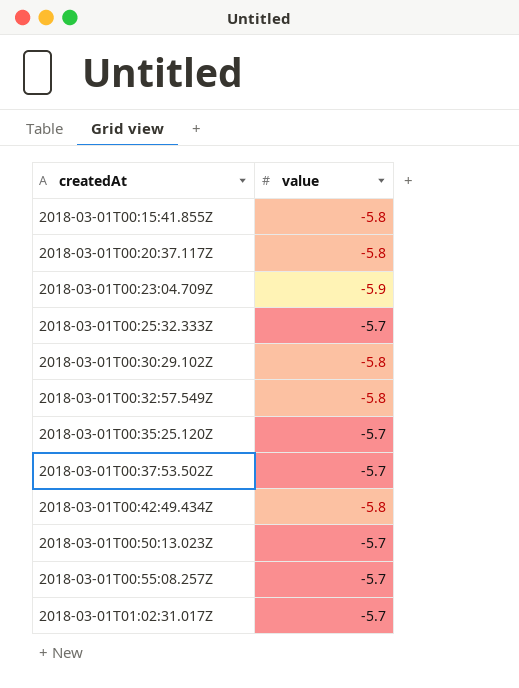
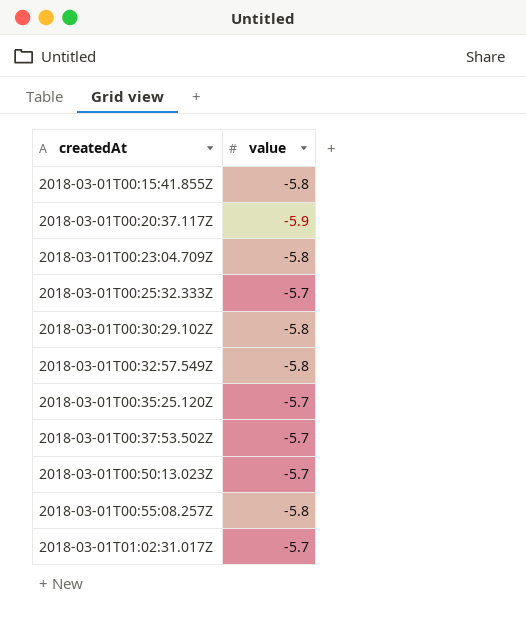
row 2018-03-01T00:42:49.434Z: -5.8 -> none
2018-03-01T00:20:37.117Z | value: -5.8 -> -5.9
2018-03-01T00:23:04.709Z | value: -5.9 -> -5.8
2018-03-01T00:55:08.257Z | value: -5.7 -> -5.8

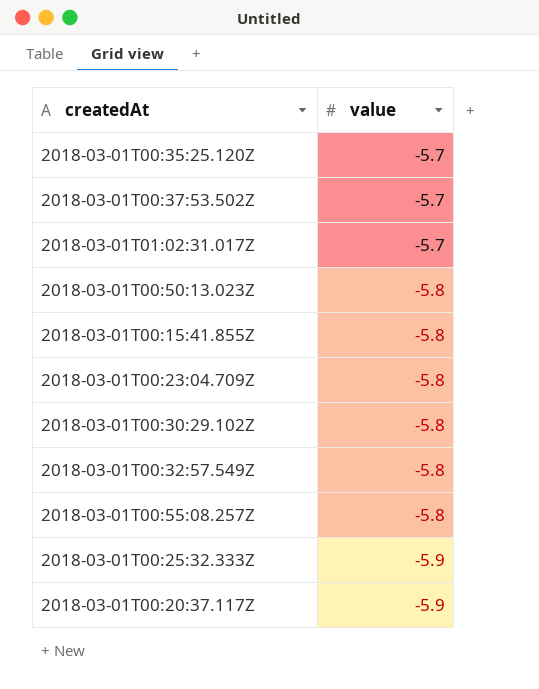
row order: createdAt ascending -> value descending
2018-03-01T00:50:13.023Z | value: -5.7 -> -5.8
2018-03-01T00:25:32.333Z | value: -5.7 -> -5.9

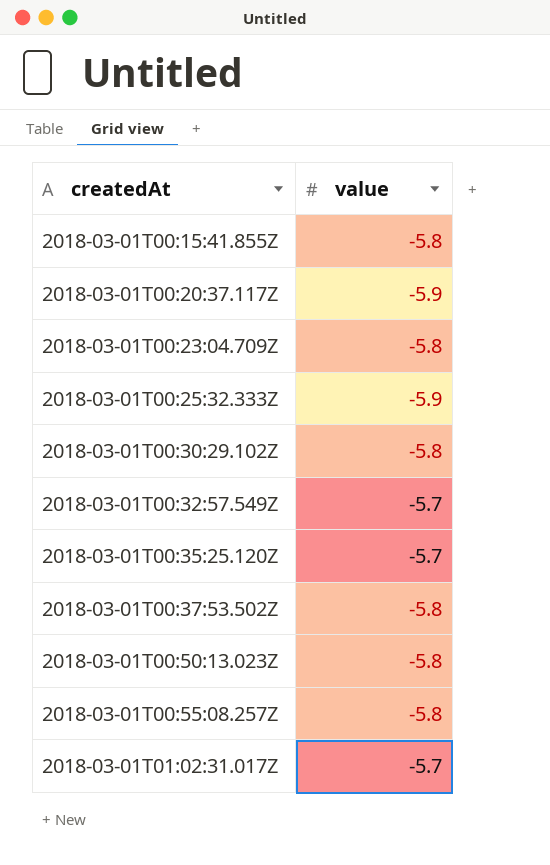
row order: value descending -> createdAt ascending
2018-03-01T00:32:57.549Z | value: -5.8 -> -5.7
2018-03-01T00:37:53.502Z | value: -5.7 -> -5.8

